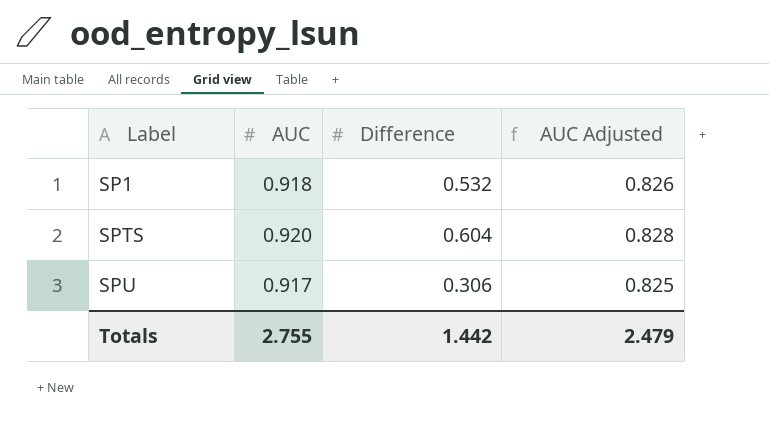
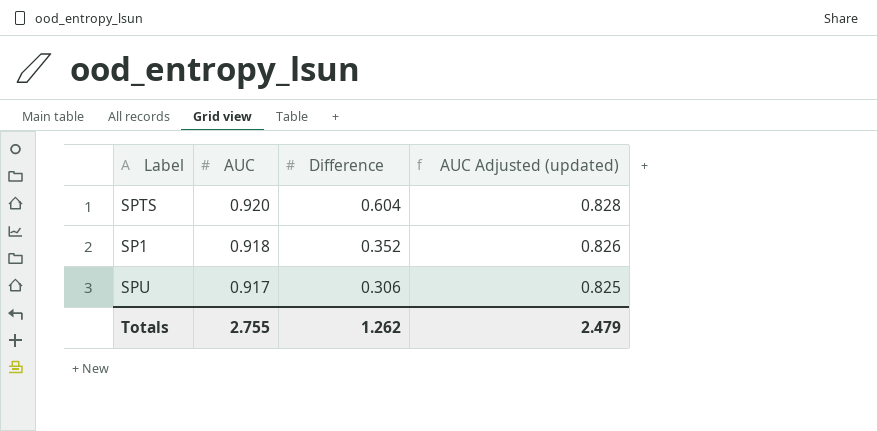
row order: Label ascending -> AUC descending
column name: AUC Adjusted -> AUC Adjusted (updated)
SP1 | Difference: 0.532 -> 0.352
Totals | Difference: 1.442 -> 1.262

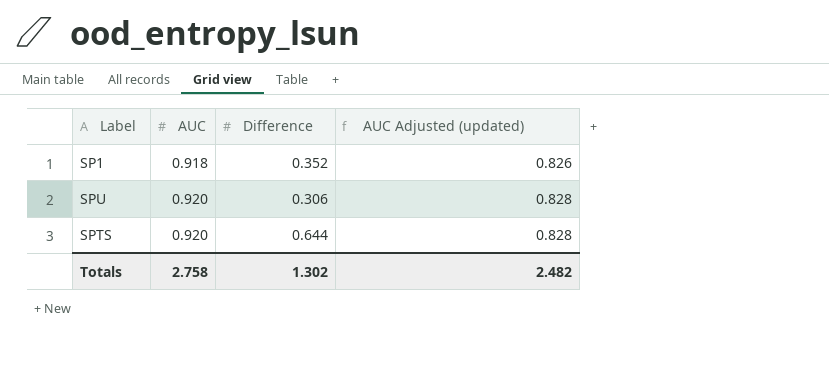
row order: AUC descending -> AUC ascending
SPU | AUC: 0.917 -> 0.920
SPU | AUC Adjusted (updated): 0.825 -> 0.828
SPTS | Difference: 0.604 -> 0.644
Totals | AUC: 2.755 -> 2.758
Totals | Difference: 1.262 -> 1.302
Totals | AUC Adjusted (updated): 2.479 -> 2.482

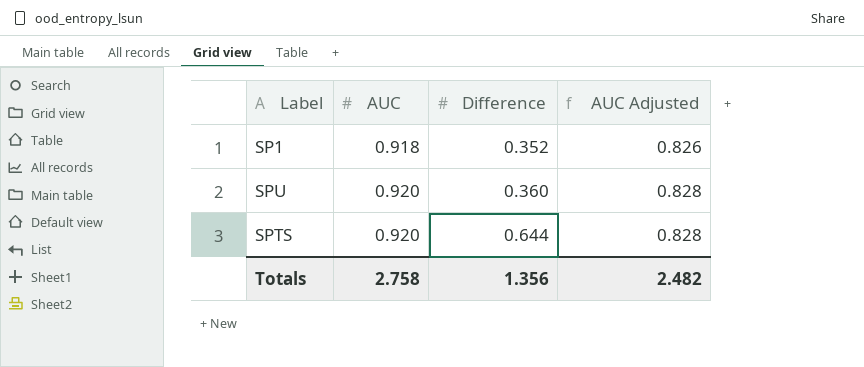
column name: AUC Adjusted (updated) -> AUC Adjusted
SPU | Difference: 0.306 -> 0.360
Totals | Difference: 1.302 -> 1.356

